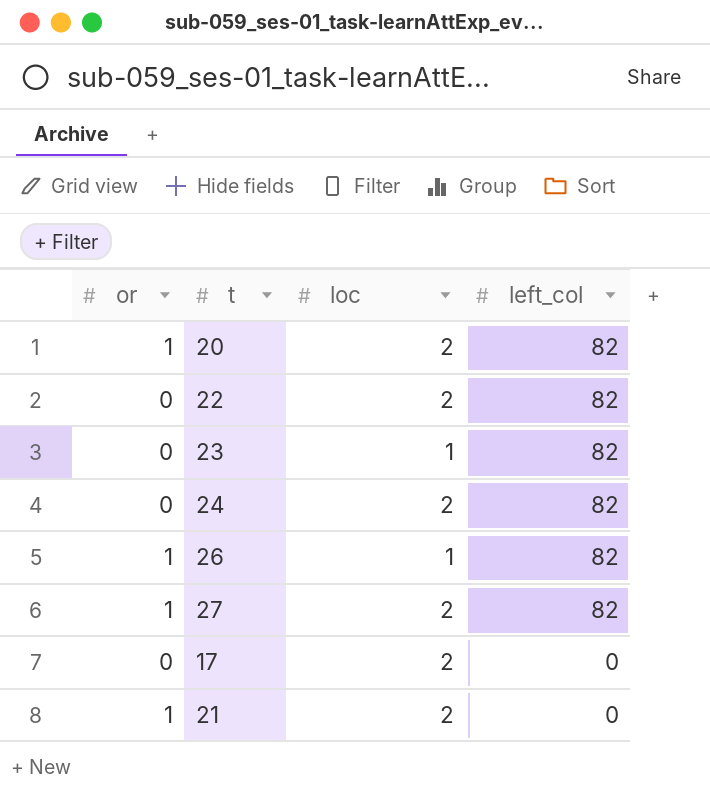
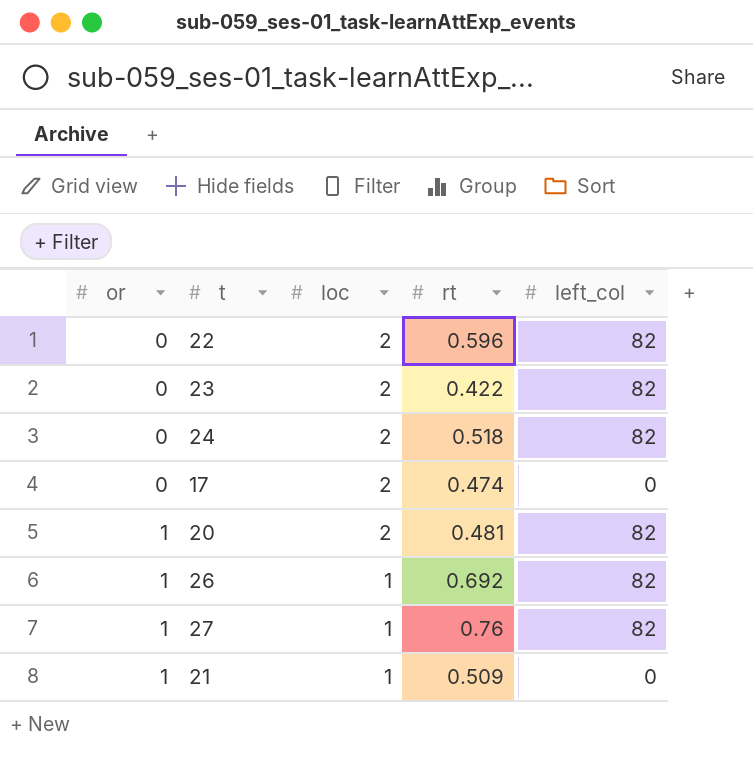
row order: left_col descending -> or ascending
column rt | position: none -> 4
23 | loc: 1 -> 2
27 | loc: 2 -> 1
21 | loc: 2 -> 1

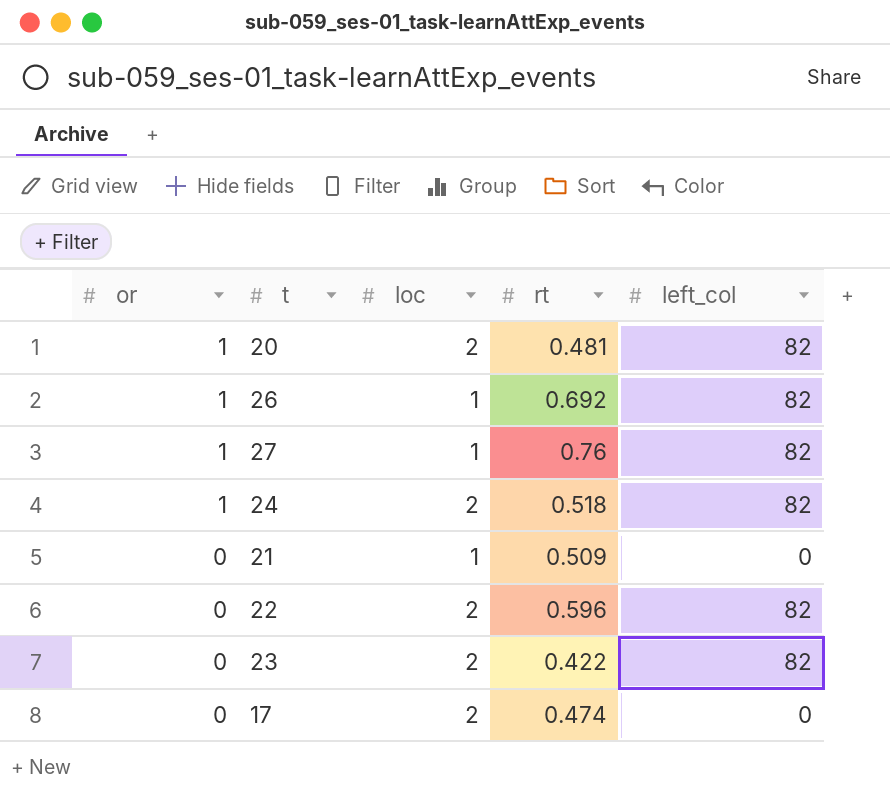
row order: or ascending -> or descending
24 | or: 0 -> 1
21 | or: 1 -> 0

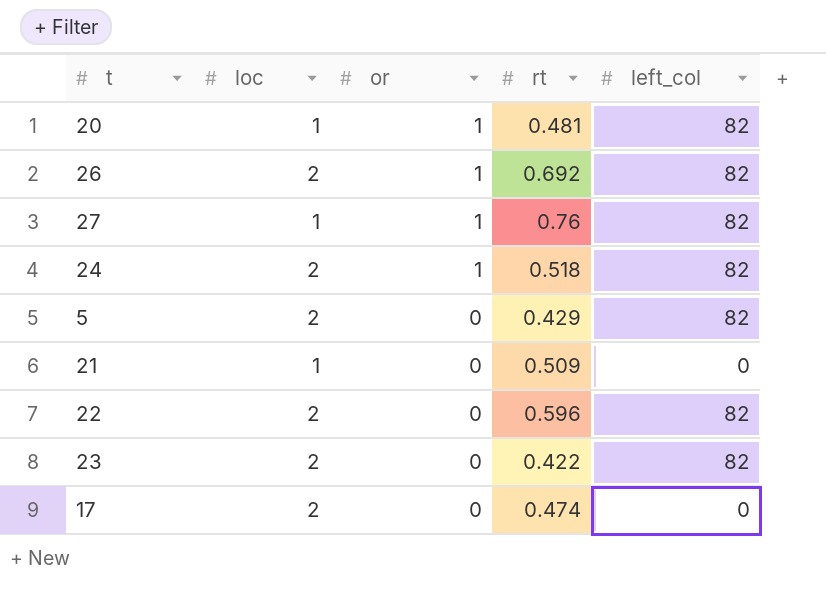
column or | position: 1 -> 3
20 | loc: 2 -> 1
26 | loc: 1 -> 2
row 5: none -> 2 | 0 | 0.429 | 82

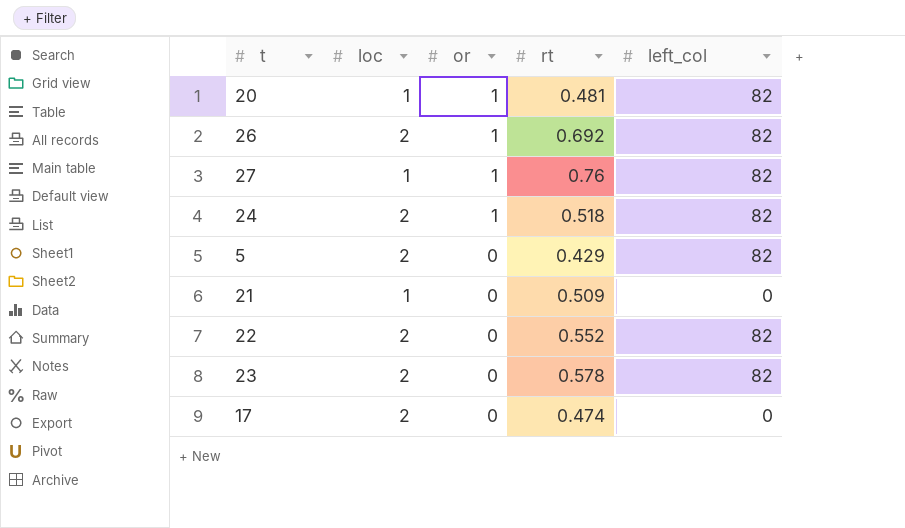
22 | rt: 0.596 -> 0.552
23 | rt: 0.422 -> 0.578

